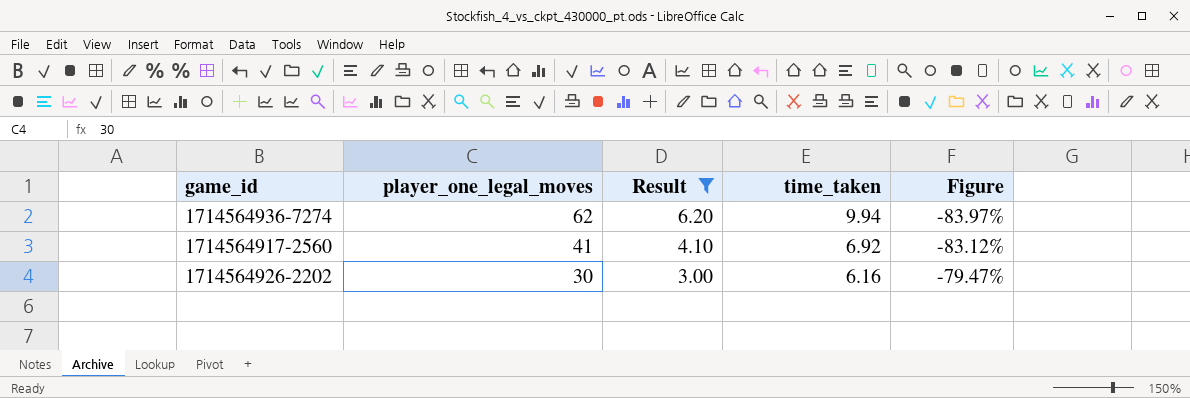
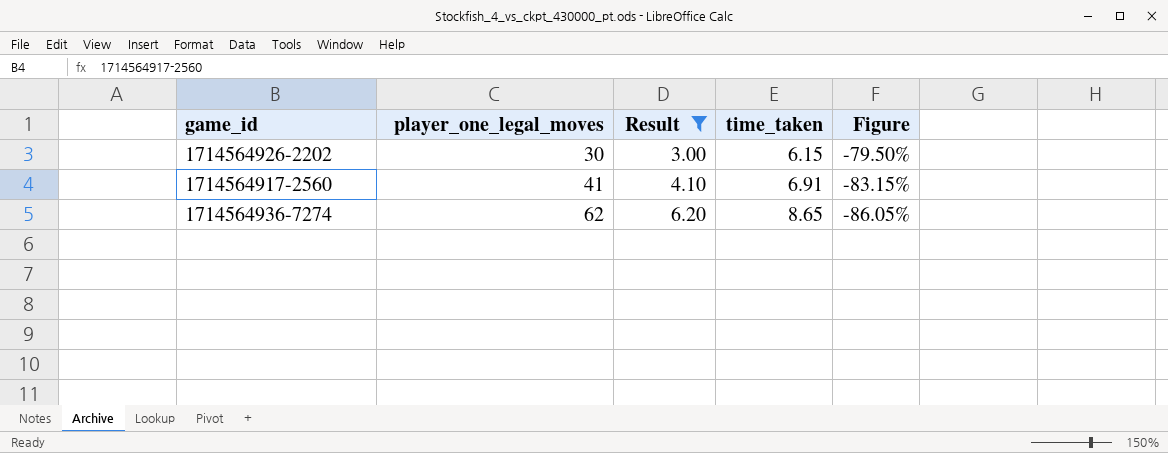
row order: player_one_legal_moves descending -> player_one_legal_moves ascending
1714564926-2202 | time_taken: 6.16 -> 6.15
1714564926-2202 | Figure: -79.47% -> -79.50%
1714564917-2560 | time_taken: 6.92 -> 6.91
1714564917-2560 | Figure: -83.12% -> -83.15%
1714564936-7274 | time_taken: 9.94 -> 8.65
1714564936-7274 | Figure: -83.97% -> -86.05%

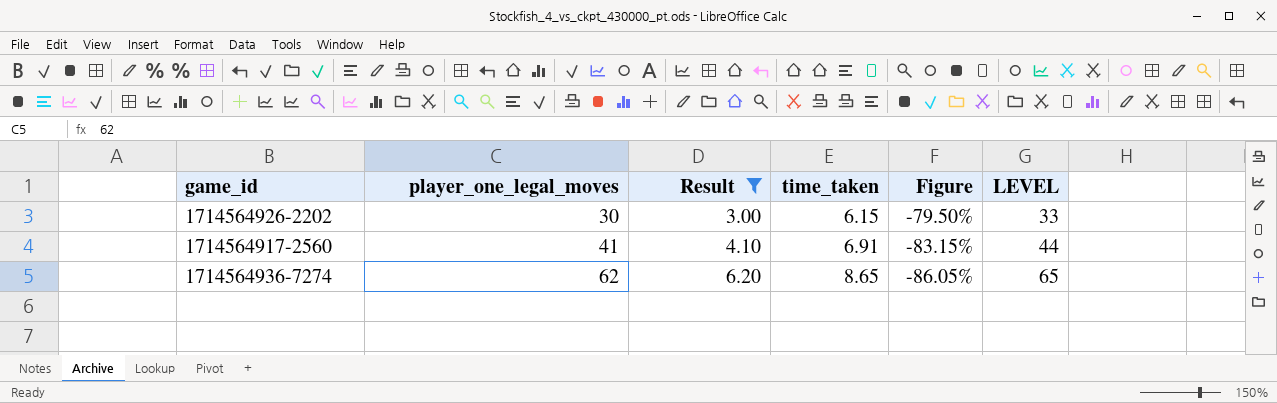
column LEVEL | formula: none -> [player_one_legal_moves] + 3

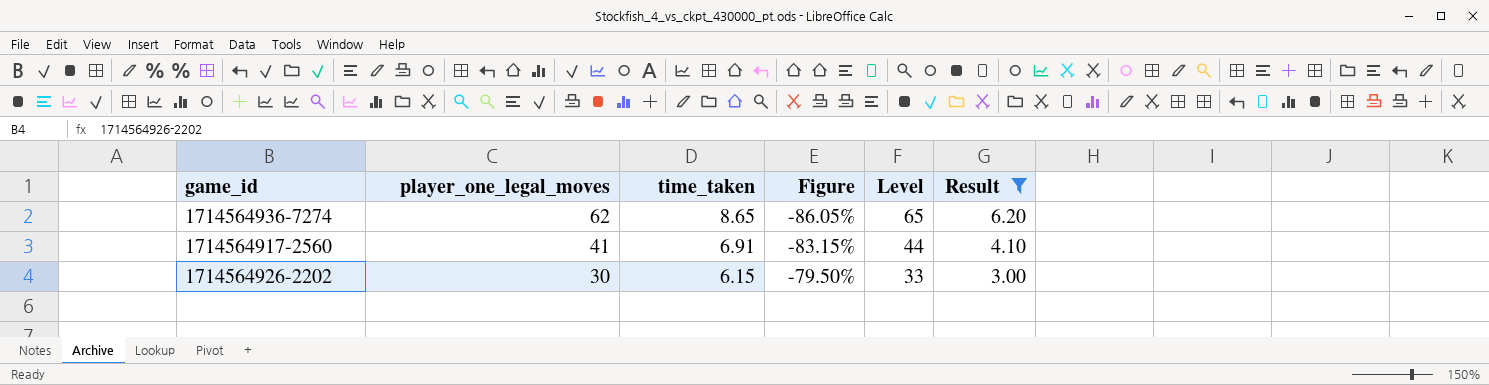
row order: player_one_legal_moves ascending -> player_one_legal_moves descending
column name: LEVEL -> Level
column Result | position: 3 -> 6

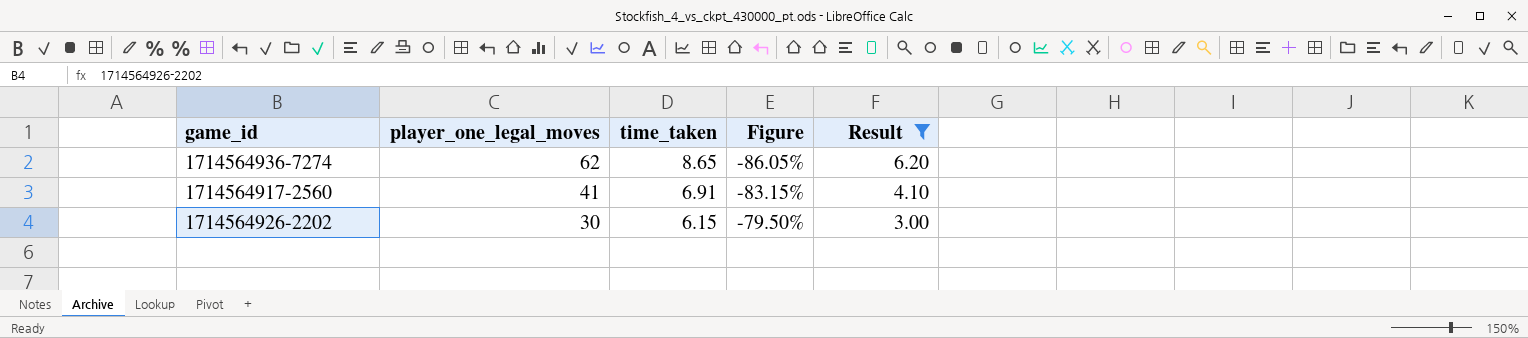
column Level | formula: [player_one_legal_moves] + 3 -> none

